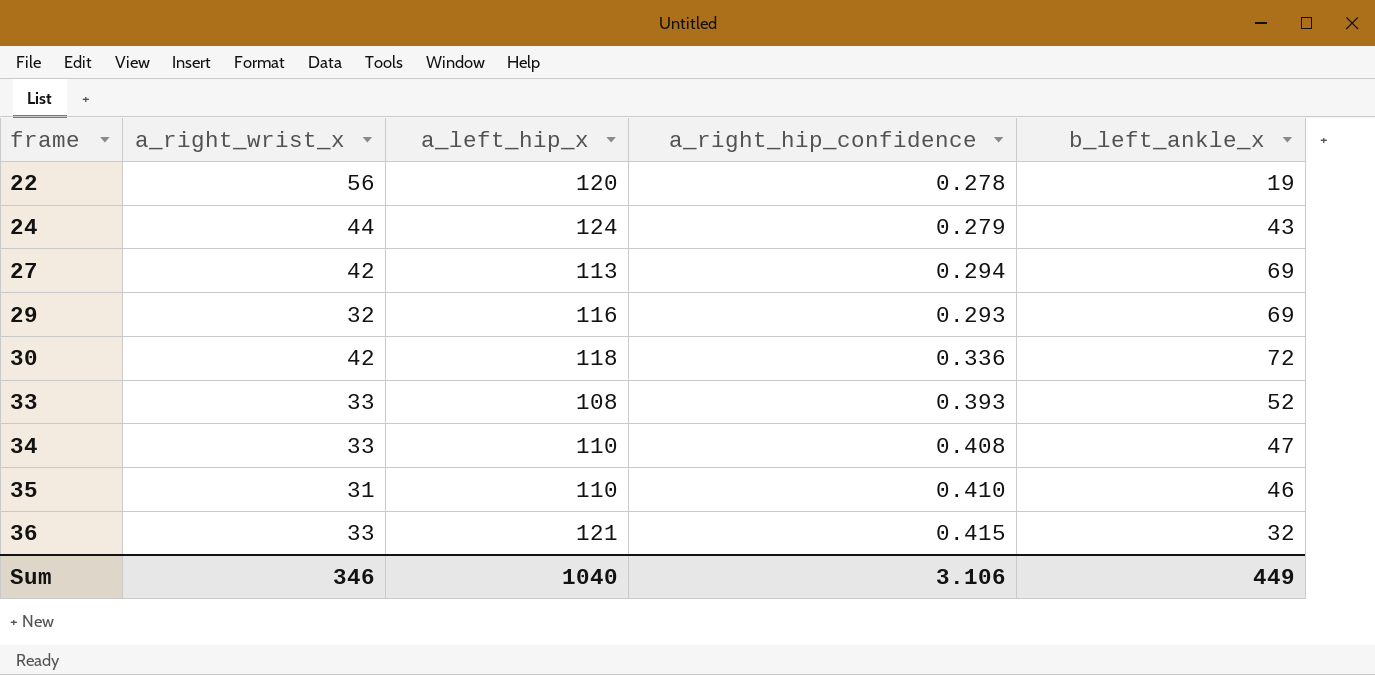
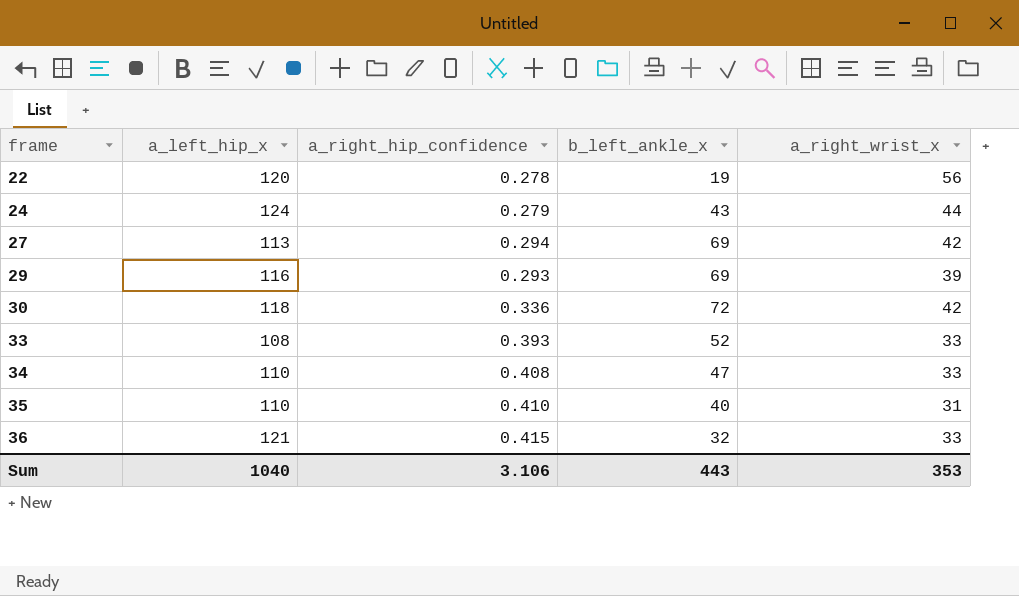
column a_right_wrist_x | position: 2 -> 5
29 | a_right_wrist_x: 32 -> 39
35 | b_left_ankle_x: 46 -> 40
Sum | b_left_ankle_x: 449 -> 443
Sum | a_right_wrist_x: 346 -> 353

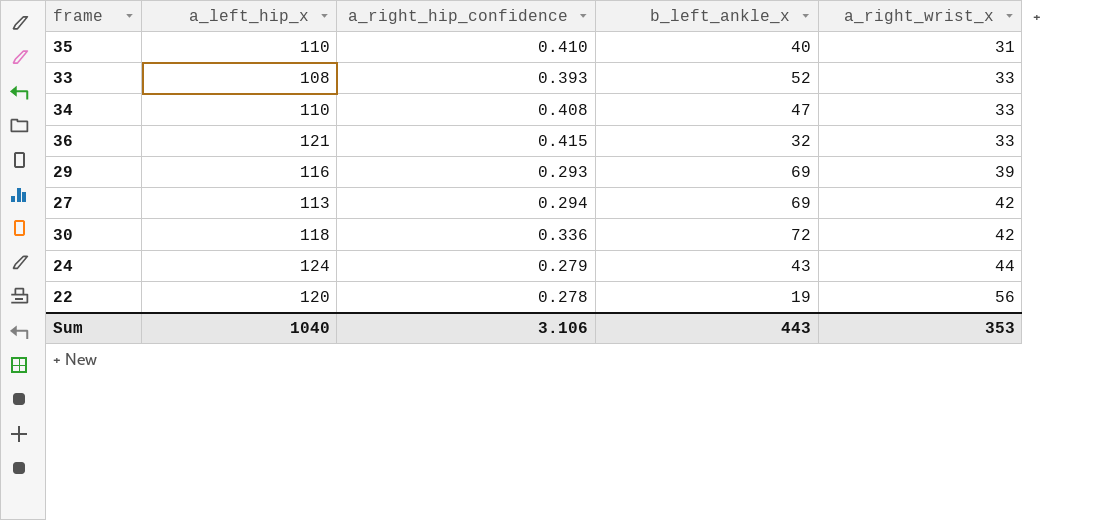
row order: frame ascending -> a_right_wrist_x ascending

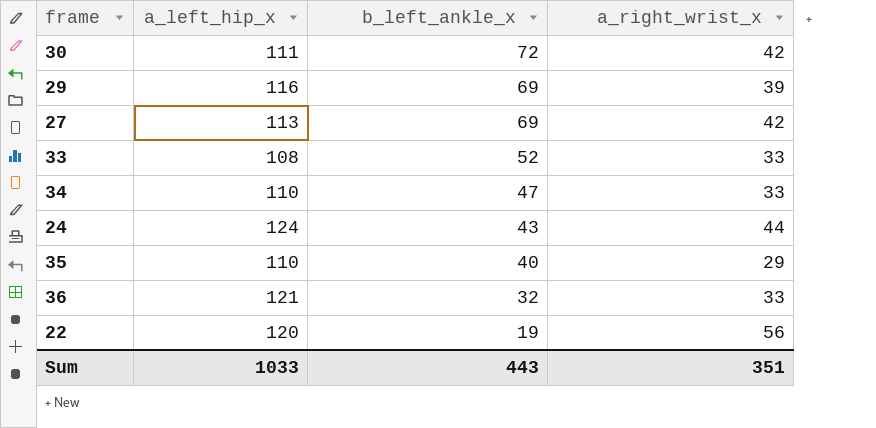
row order: a_right_wrist_x ascending -> b_left_ankle_x descending
column a_right_hip_confidence | position: 3 -> none
30 | a_left_hip_x: 118 -> 111
35 | a_right_wrist_x: 31 -> 29
Sum | a_left_hip_x: 1040 -> 1033
Sum | a_right_wrist_x: 353 -> 351

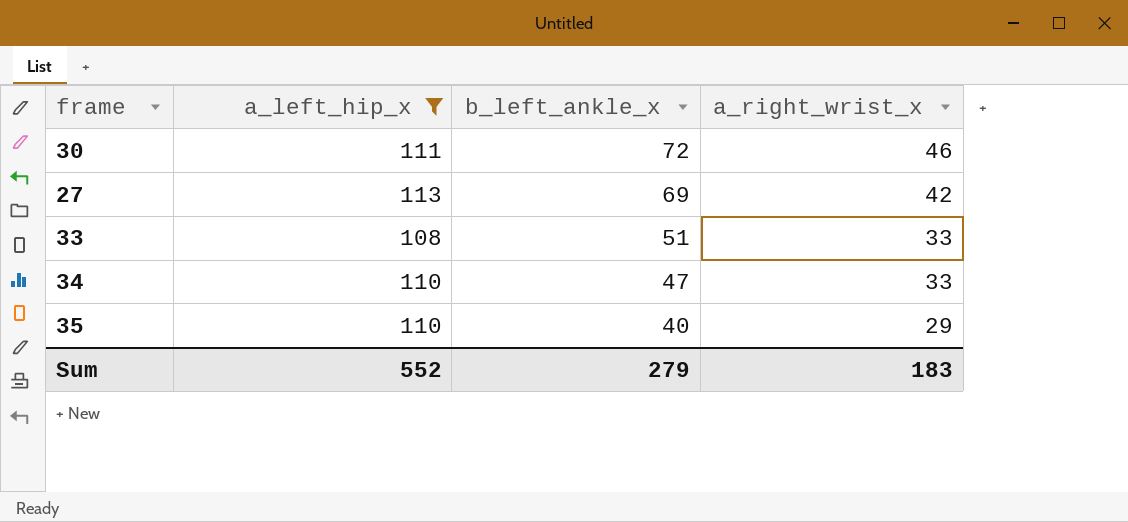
filter: none -> a_left_hip_x <= 113
30 | a_right_wrist_x: 42 -> 46
33 | b_left_ankle_x: 52 -> 51
Sum | a_left_hip_x: 1033 -> 552
Sum | b_left_ankle_x: 443 -> 279
Sum | a_right_wrist_x: 351 -> 183

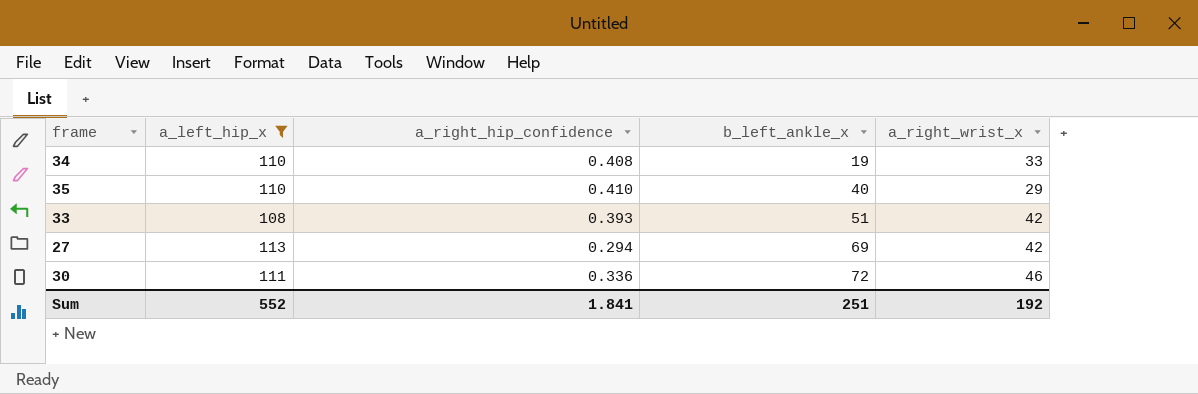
row order: b_left_ankle_x descending -> b_left_ankle_x ascending
column a_right_hip_confidence | position: none -> 3
34 | b_left_ankle_x: 47 -> 19
33 | a_right_wrist_x: 33 -> 42
Sum | b_left_ankle_x: 279 -> 251
Sum | a_right_wrist_x: 183 -> 192

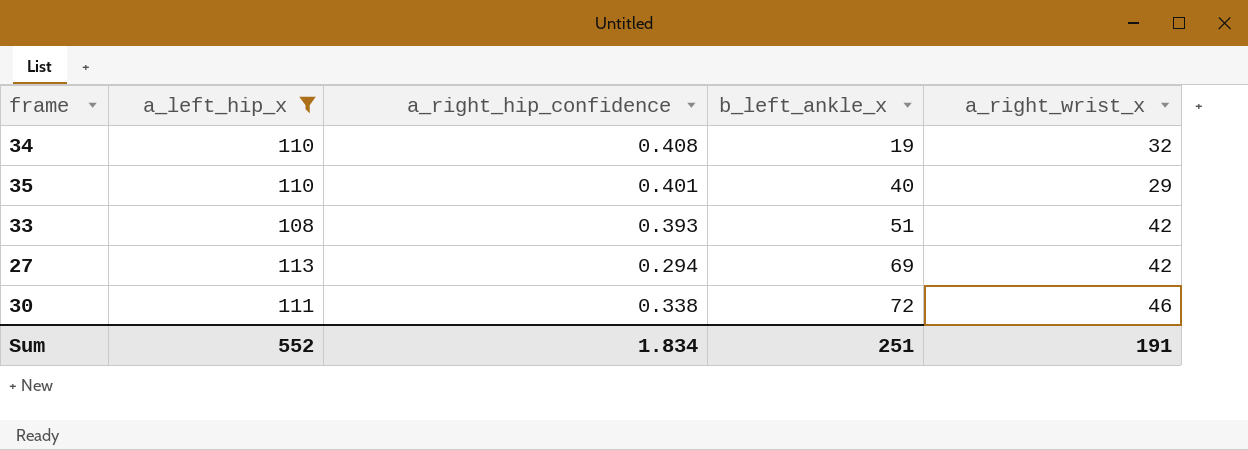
34 | a_right_wrist_x: 33 -> 32
35 | a_right_hip_confidence: 0.410 -> 0.401
30 | a_right_hip_confidence: 0.336 -> 0.338
Sum | a_right_hip_confidence: 1.841 -> 1.834
Sum | a_right_wrist_x: 192 -> 191

